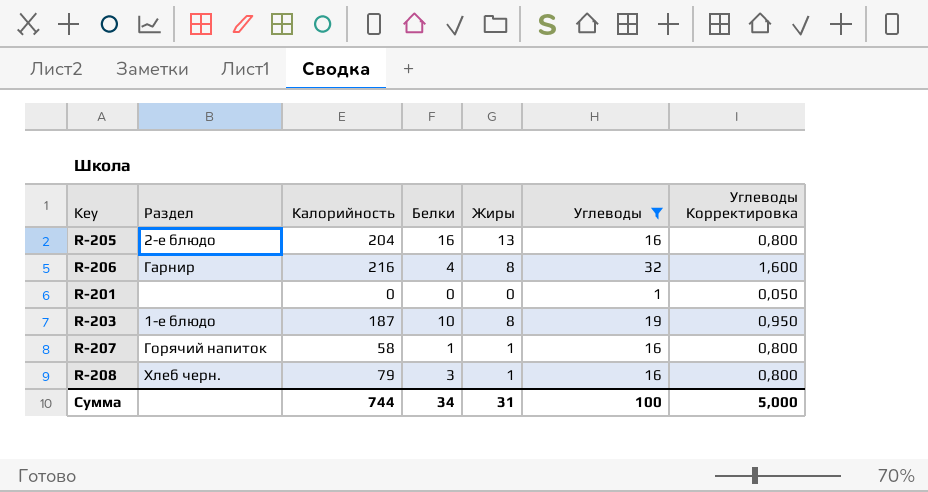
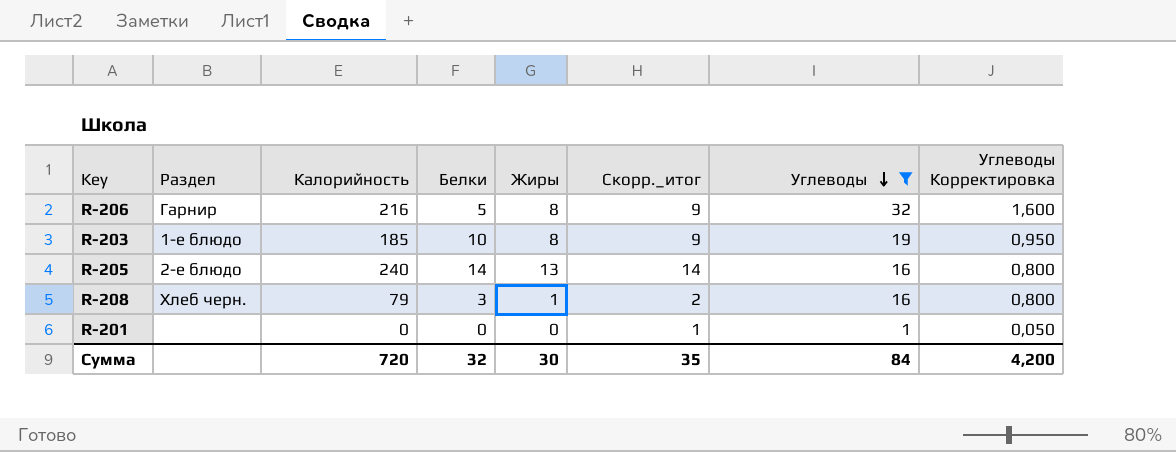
row order: none -> Углеводы descending
column Скорр._итог | formula: none -> [Жиры] + 1
row R-207: Горячий напиток | 58 | 1 | 1 | 16 | 0,800 -> none
R-206 | Белки: 4 -> 5
R-203 | Калорийность: 187 -> 185
R-205 | Калорийность: 204 -> 240
R-205 | Белки: 16 -> 14
Сумма | Калорийность: 744 -> 720
Сумма | Белки: 34 -> 32
Сумма | Жиры: 31 -> 30
Сумма | Углеводы: 100 -> 84
Сумма | Углеводы Корректировка: 5,000 -> 4,200

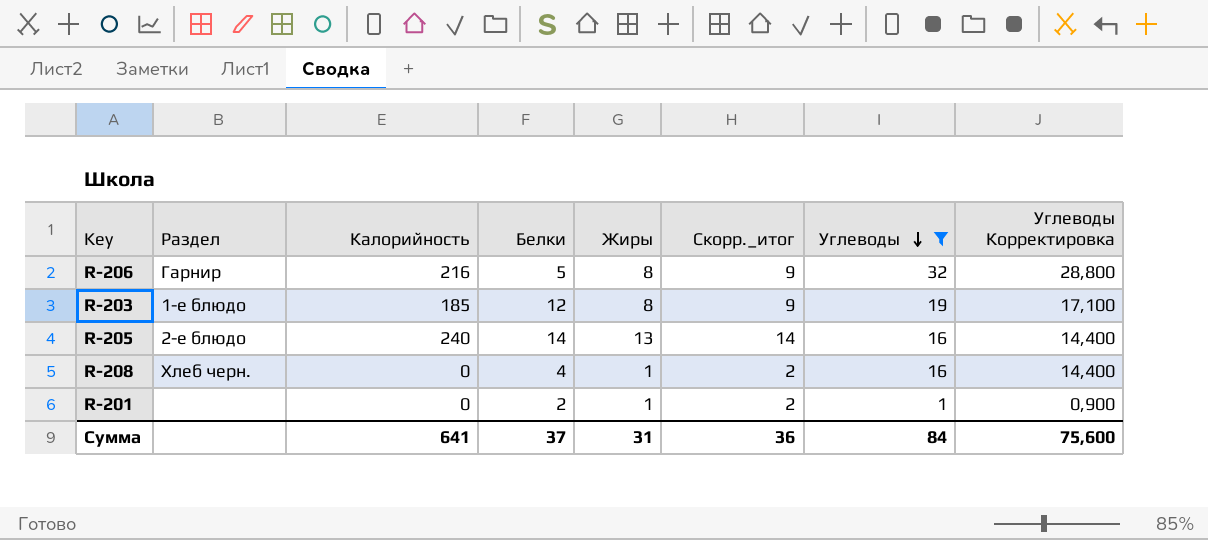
column Углеводы Корректировка | formula: [Углеводы] * 0,05 -> [Углеводы] * 0,9
R-203 | Белки: 10 -> 12
R-208 | Калорийность: 79 -> 0
R-208 | Белки: 3 -> 4
R-201 | Белки: 0 -> 2
R-201 | Жиры: 0 -> 1
R-201 | Скорр._итог: 1 -> 2
Сумма | Калорийность: 720 -> 641
Сумма | Белки: 32 -> 37
Сумма | Жиры: 30 -> 31
Сумма | Скорр._итог: 35 -> 36
Сумма | Углеводы Корректировка: 4,200 -> 75,600

